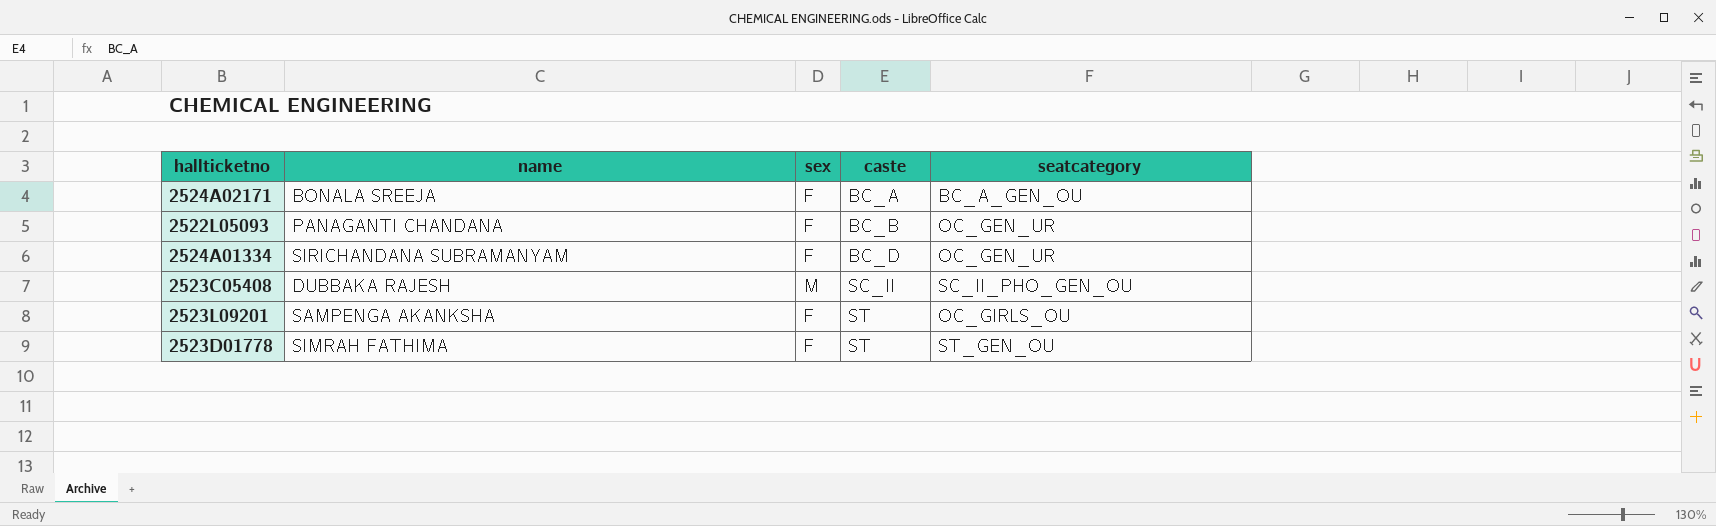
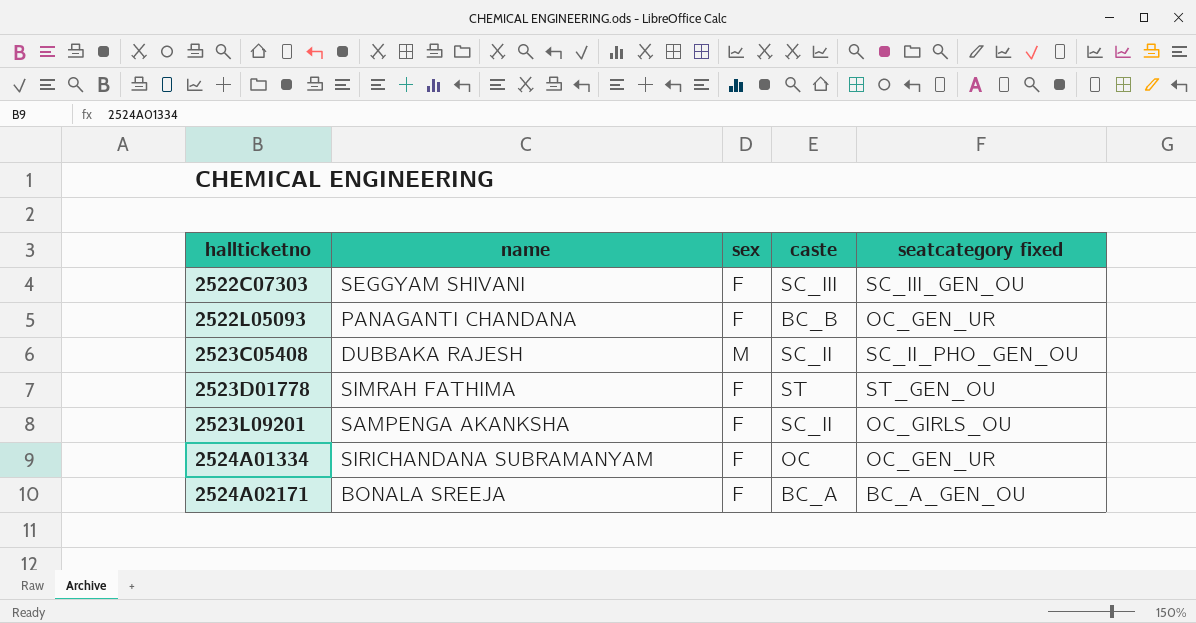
row order: caste ascending -> hallticketno ascending
column name: seatcategory -> seatcategory fixed
row 2522C07303: none -> SEGGYAM SHIVANI | F | SC_III | SC_III_GEN_OU
2523L09201 | caste: ST -> SC_II
2524A01334 | caste: BC_D -> OC

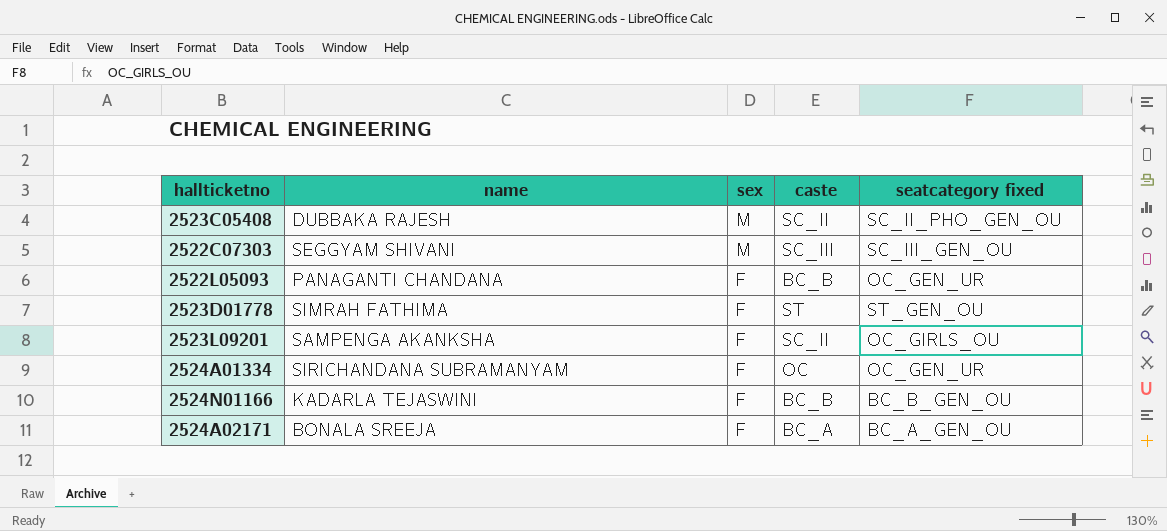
row order: hallticketno ascending -> sex descending
2522C07303 | sex: F -> M
row 2524N01166: none -> KADARLA TEJASWINI | F | BC_B | BC_B_GEN_OU

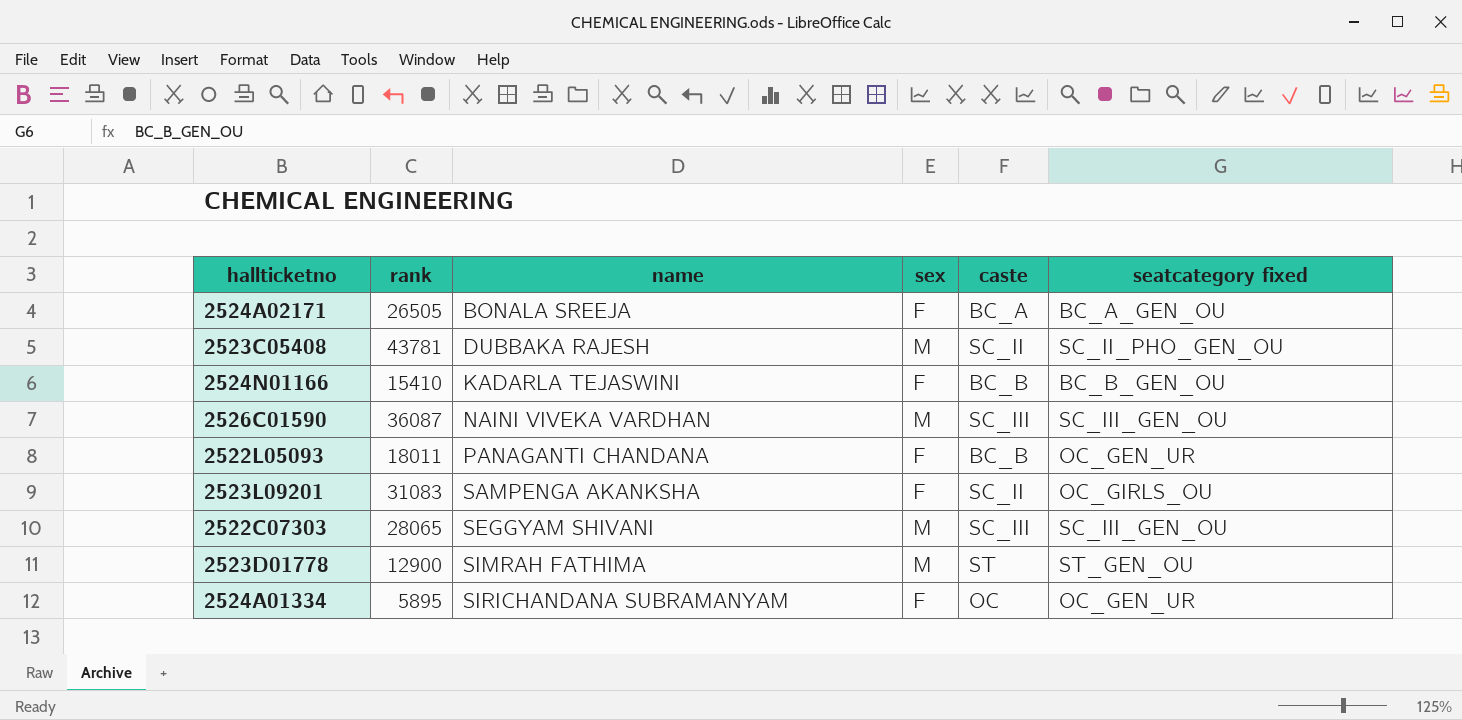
row order: sex descending -> name ascending
column rank | position: none -> 2
row 2526C01590: none -> 36087 | NAINI VIVEKA VARDHAN | M | SC_III | SC_III_GEN_OU
2523D01778 | sex: F -> M

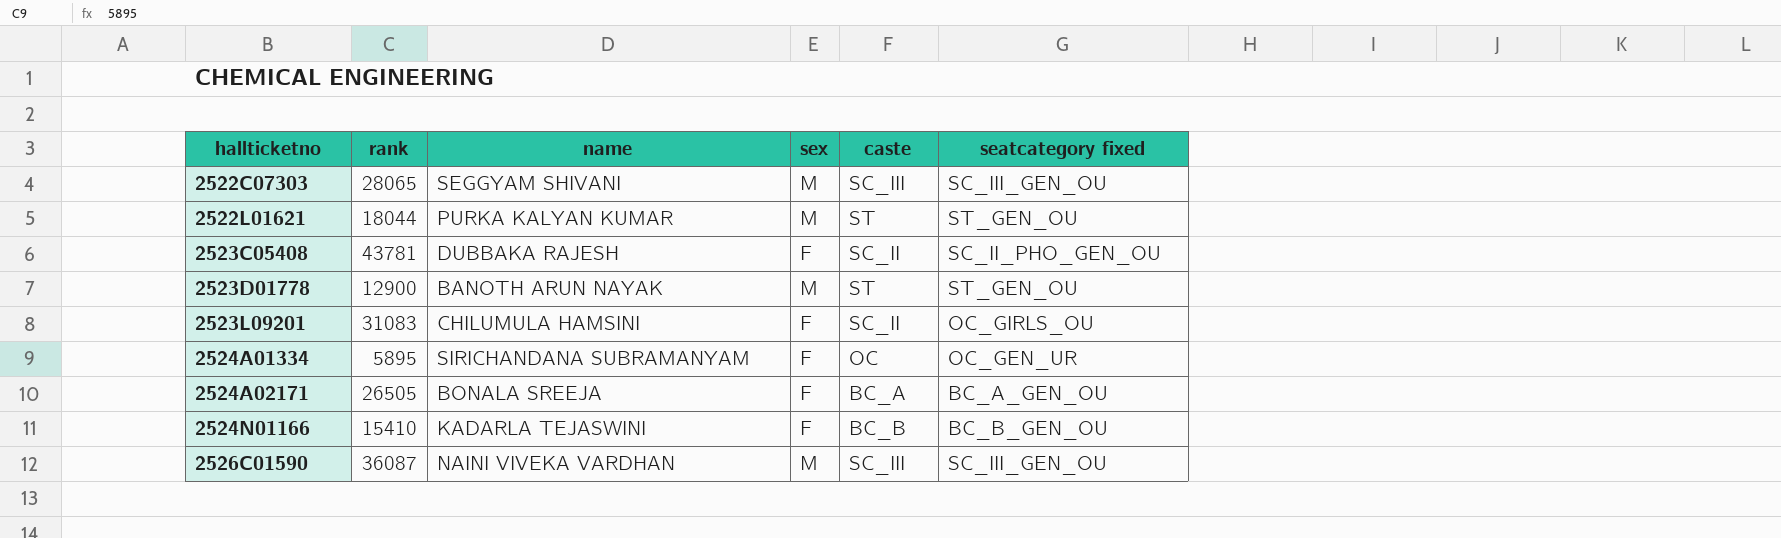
row order: name ascending -> hallticketno ascending
row 2522L05093: 18011 | PANAGANTI CHANDANA | F | BC_B | OC_GEN_UR -> none
row 2522L01621: none -> 18044 | PURKA KALYAN KUMAR | M | ST | ST_GEN_OU
2523C05408 | sex: M -> F
2523D01778 | name: SIMRAH FATHIMA -> BANOTH ARUN NAYAK
2523L09201 | name: SAMPENGA AKANKSHA -> CHILUMULA HAMSINI

